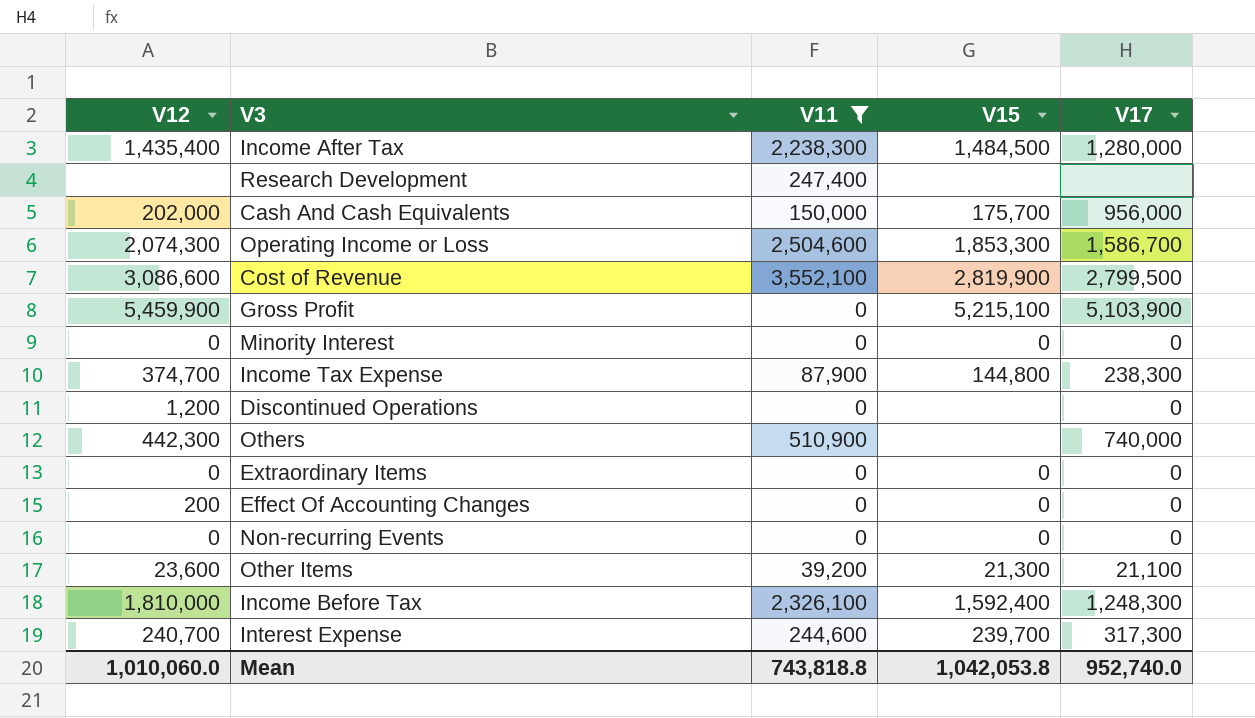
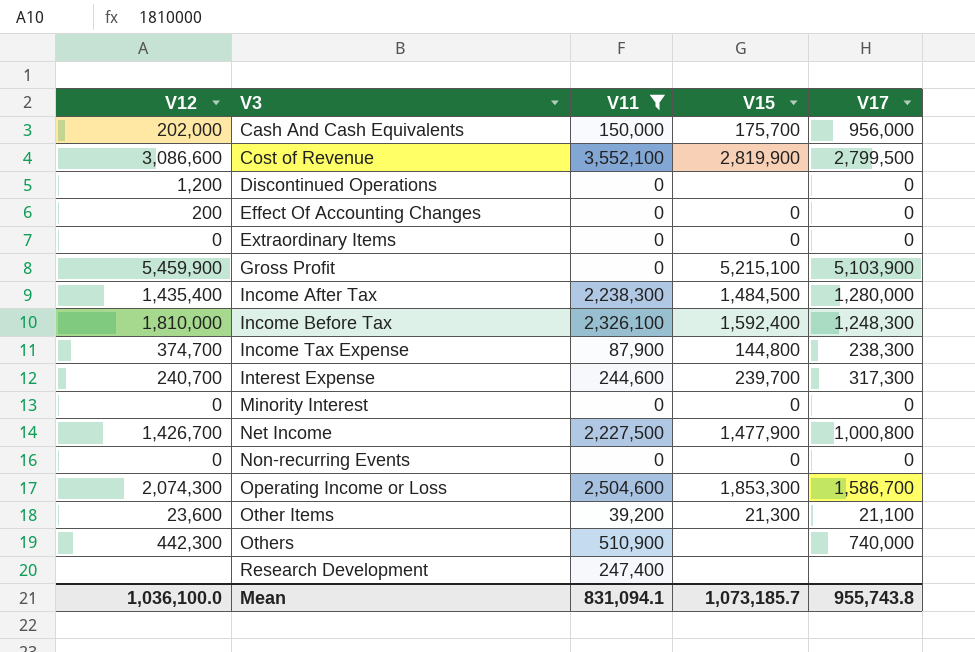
row order: none -> V3 ascending
row Net Income: none -> 1,426,700 | 2,227,500 | 1,477,900 | 1,000,800
Mean | V12: 1,010,060.0 -> 1,036,100.0
Mean | V11: 743,818.8 -> 831,094.1
Mean | V15: 1,042,053.8 -> 1,073,185.7
Mean | V17: 952,740.0 -> 955,743.8

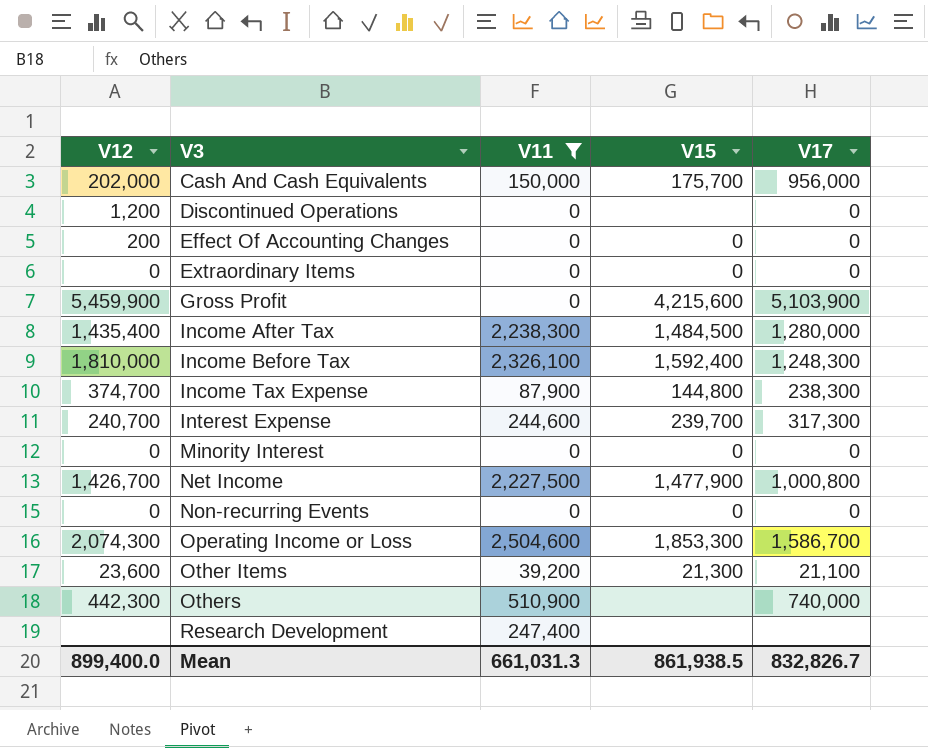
row Cost of Revenue: 3,086,600 | 3,552,100 | 2,819,900 | 2,799,500 -> none
Gross Profit | V15: 5,215,100 -> 4,215,600
Mean | V12: 1,036,100.0 -> 899,400.0
Mean | V11: 831,094.1 -> 661,031.3
Mean | V15: 1,073,185.7 -> 861,938.5
Mean | V17: 955,743.8 -> 832,826.7

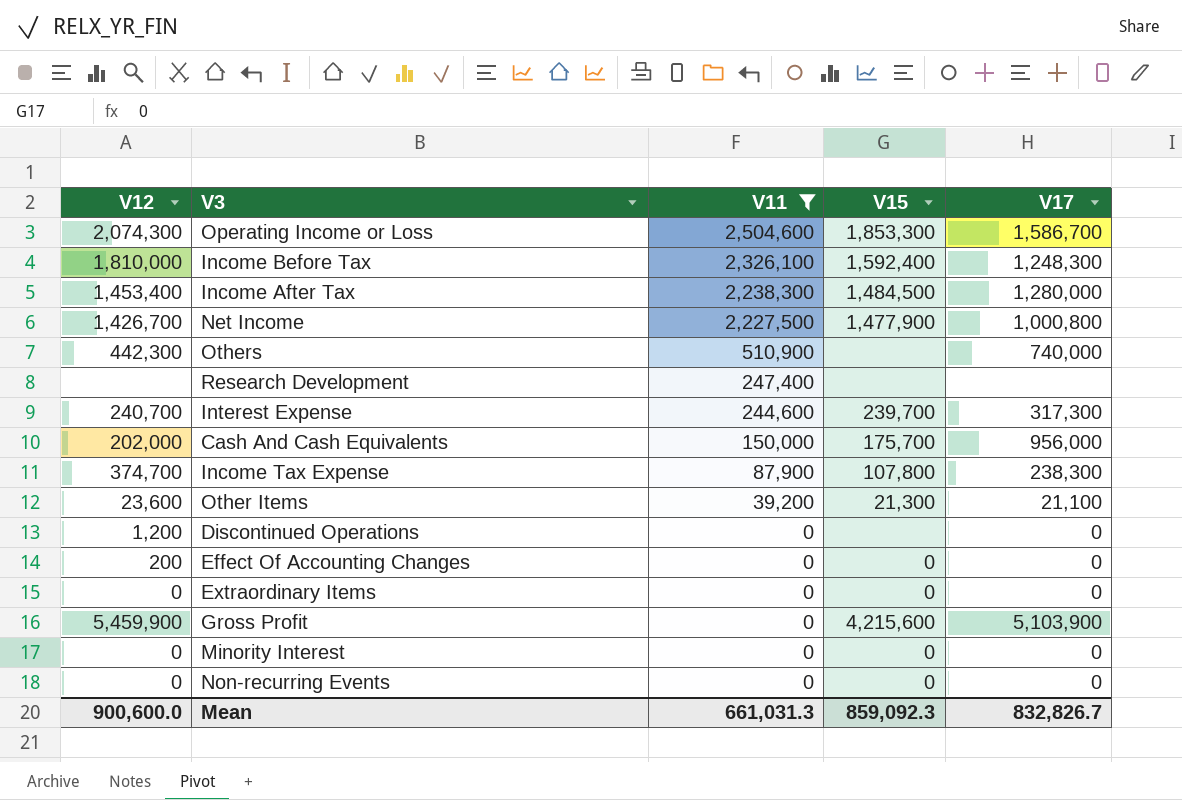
row order: V3 ascending -> V11 descending
Income After Tax | V12: 1,435,400 -> 1,453,400
Income Tax Expense | V15: 144,800 -> 107,800
Mean | V12: 899,400.0 -> 900,600.0
Mean | V15: 861,938.5 -> 859,092.3

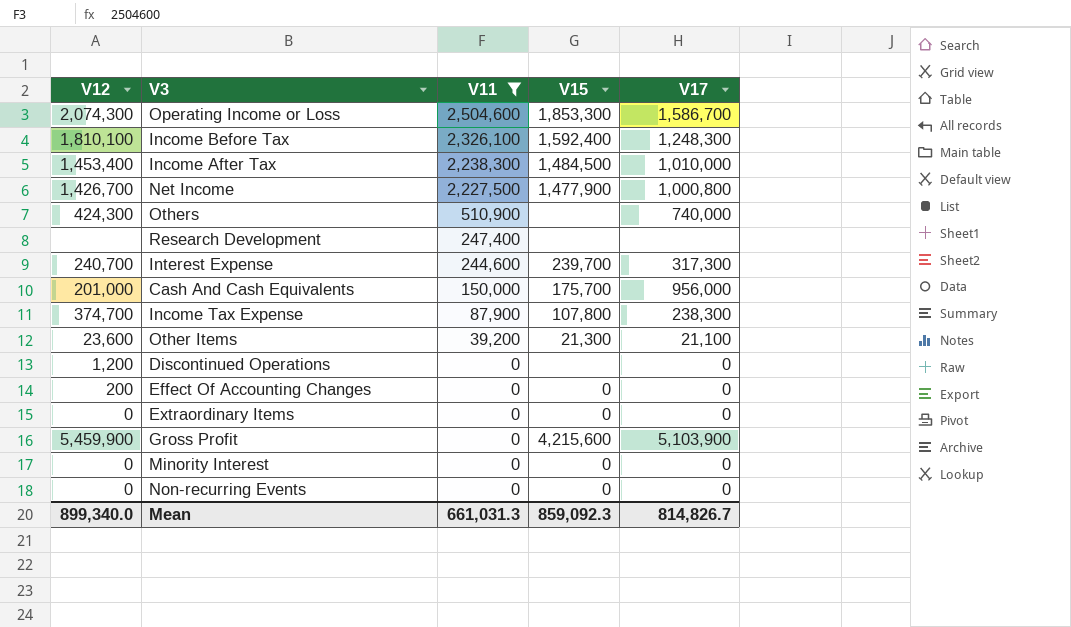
Income Before Tax | V12: 1,810,000 -> 1,810,100
Income After Tax | V17: 1,280,000 -> 1,010,000
Others | V12: 442,300 -> 424,300
Cash And Cash Equivalents | V12: 202,000 -> 201,000
Mean | V12: 900,600.0 -> 899,340.0
Mean | V17: 832,826.7 -> 814,826.7

